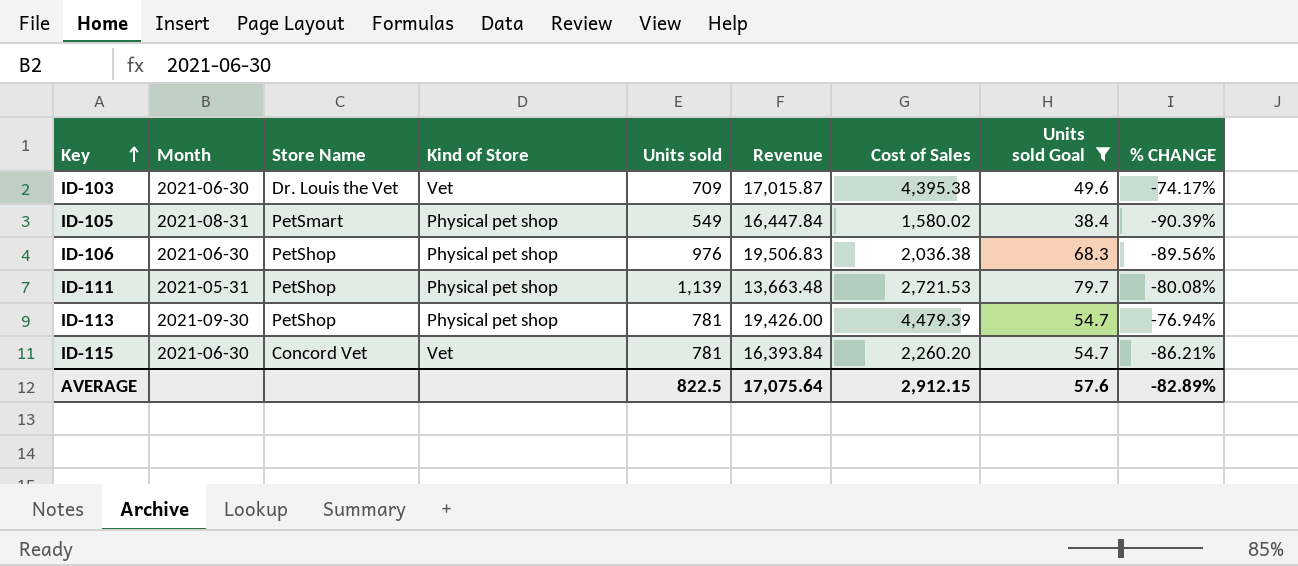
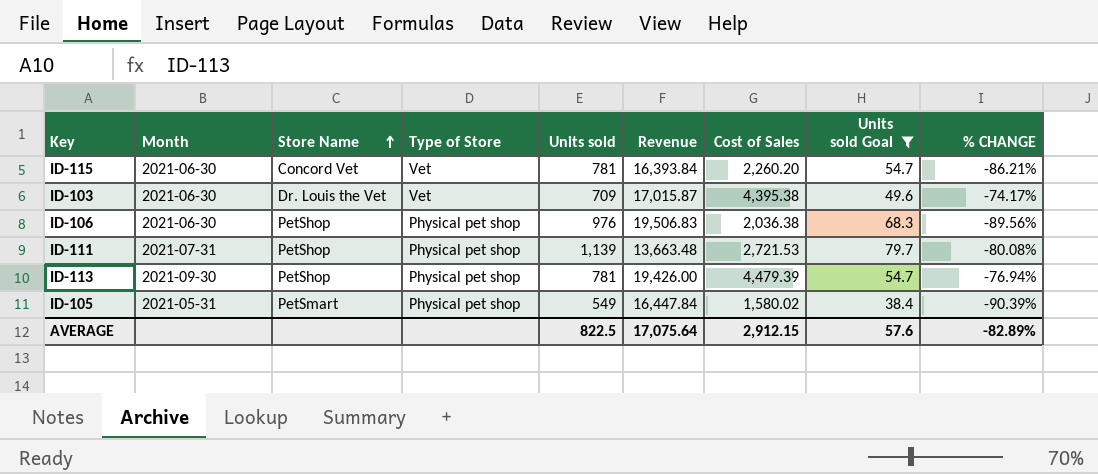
row order: Key ascending -> Store Name ascending
column name: Kind of Store -> Type of Store
ID-111 | Month: 2021-05-31 -> 2021-07-31
ID-105 | Month: 2021-08-31 -> 2021-05-31

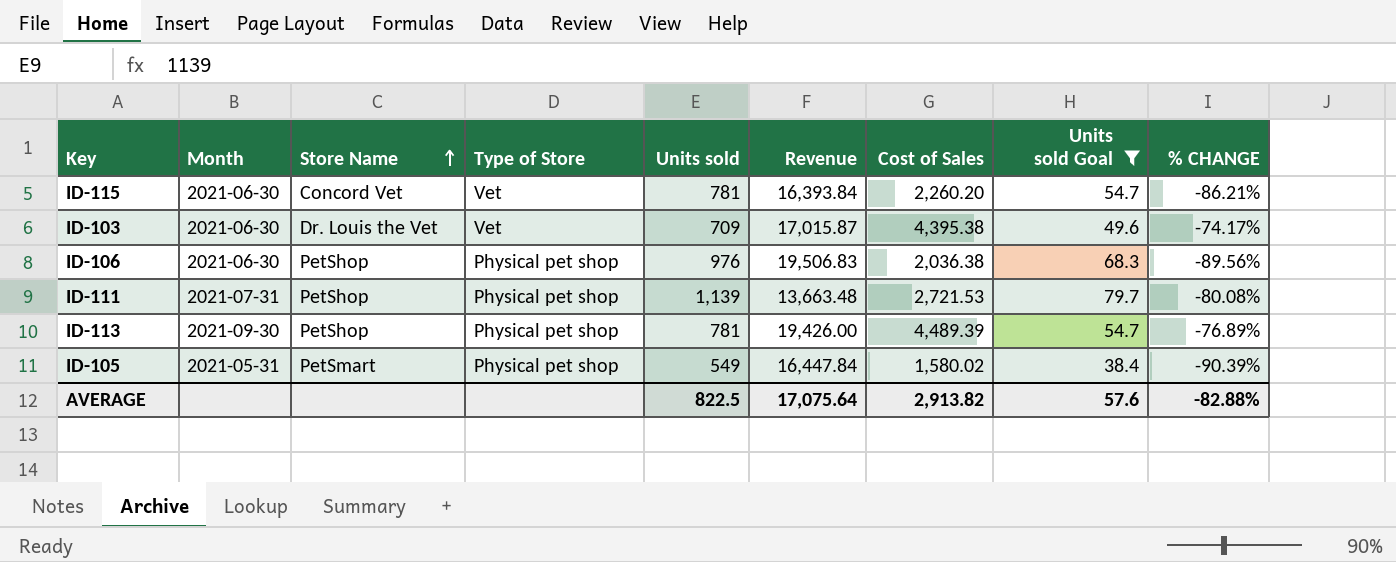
ID-113 | Cost of Sales: 4,479.39 -> 4,489.39
ID-113 | % CHANGE: -76.94% -> -76.89%
AVERAGE | Cost of Sales: 2,912.15 -> 2,913.82
AVERAGE | % CHANGE: -82.89% -> -82.88%

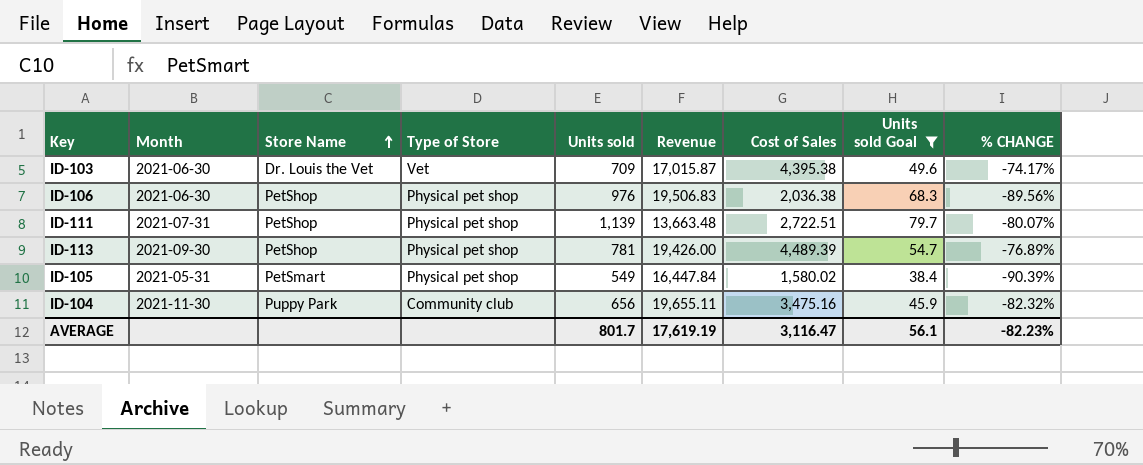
row ID-115: 2021-06-30 | Concord Vet | Vet | 781 | 16,393.84 | 2,260.20 | 54.7 | -86.21% -> none
ID-111 | Cost of Sales: 2,721.53 -> 2,722.51
ID-111 | % CHANGE: -80.08% -> -80.07%
row ID-104: none -> 2021-11-30 | Puppy Park | Community club | 656 | 19,655.11 | 3,475.16 | 45.9 | -82.32%
AVERAGE | Units sold: 822.5 -> 801.7
AVERAGE | Revenue: 17,075.64 -> 17,619.19
AVERAGE | Cost of Sales: 2,913.82 -> 3,116.47
AVERAGE | Units sold Goal: 57.6 -> 56.1
AVERAGE | % CHANGE: -82.88% -> -82.23%

